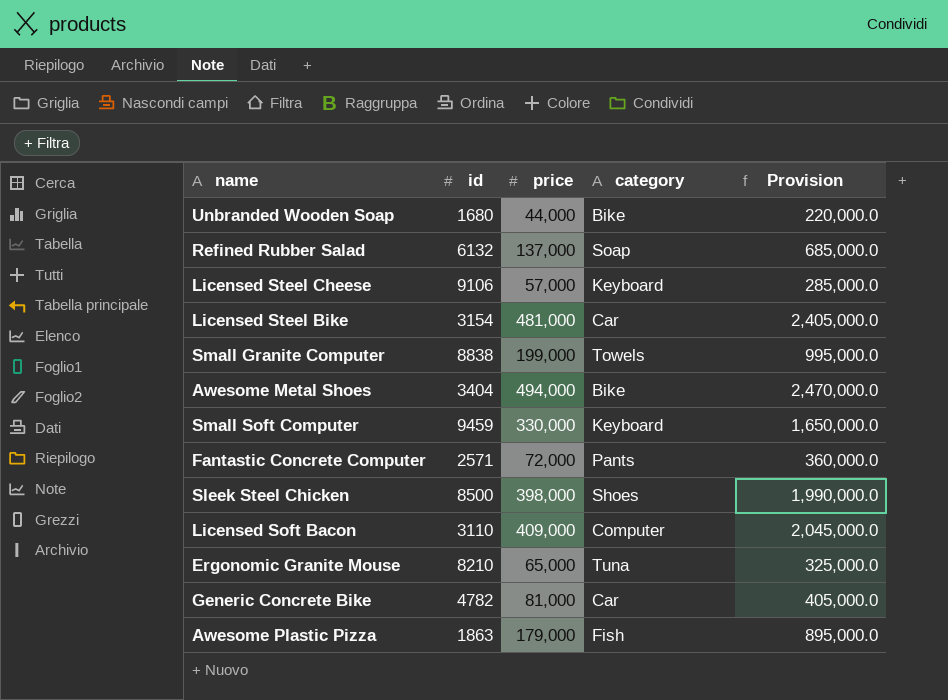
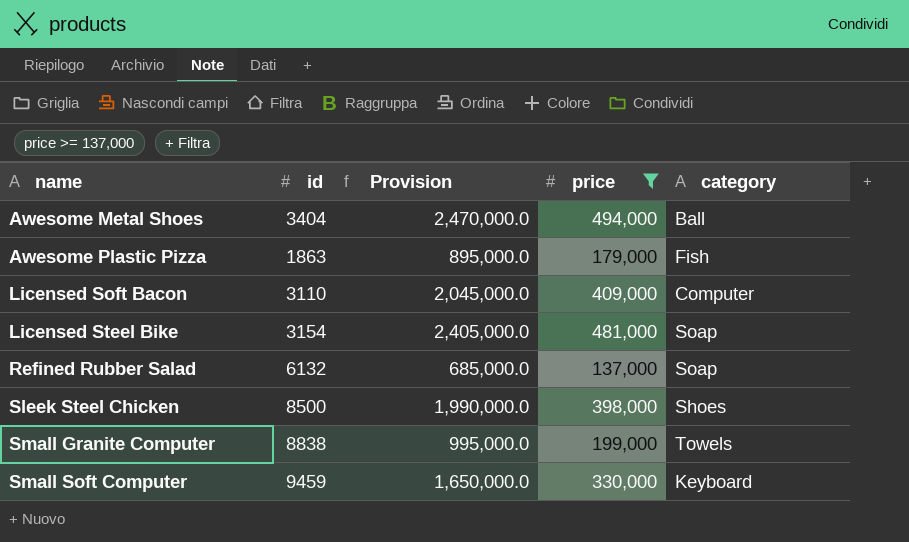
filter: none -> price >= 137,000
row order: none -> name ascending
column Provision | position: 5 -> 3
Awesome Metal Shoes | category: Bike -> Ball
Licensed Steel Bike | category: Car -> Soap

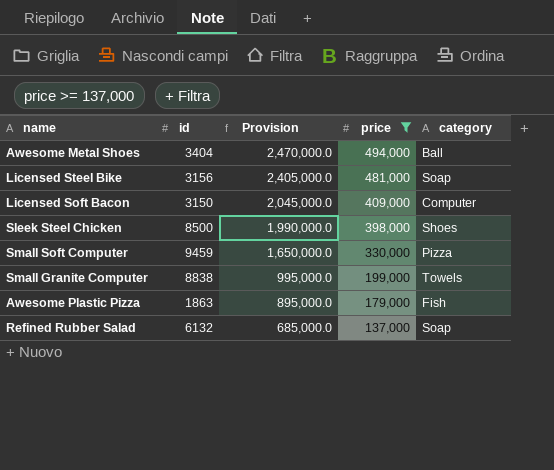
row order: name ascending -> Provision descending
Licensed Steel Bike | id: 3154 -> 3156
Licensed Soft Bacon | id: 3110 -> 3150
Small Soft Computer | category: Keyboard -> Pizza

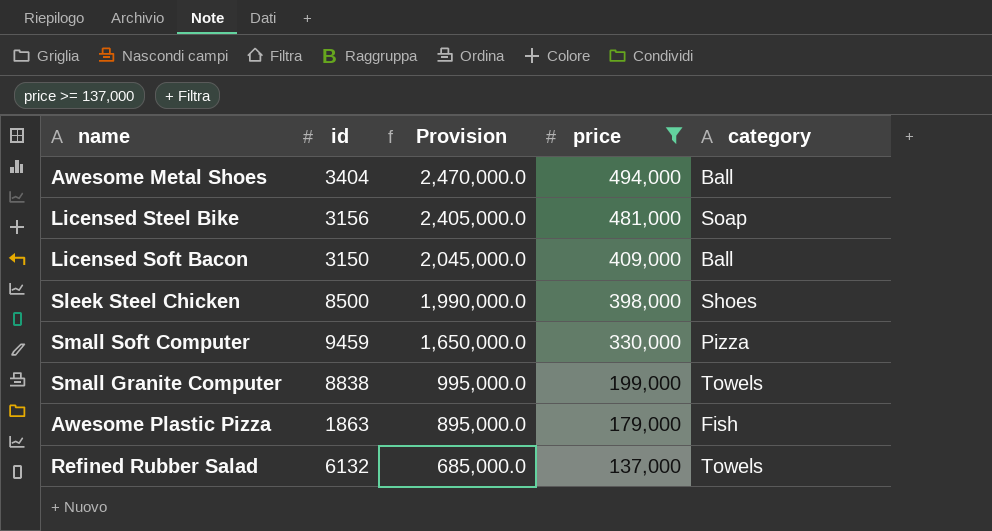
Licensed Soft Bacon | category: Computer -> Ball
Refined Rubber Salad | category: Soap -> Towels

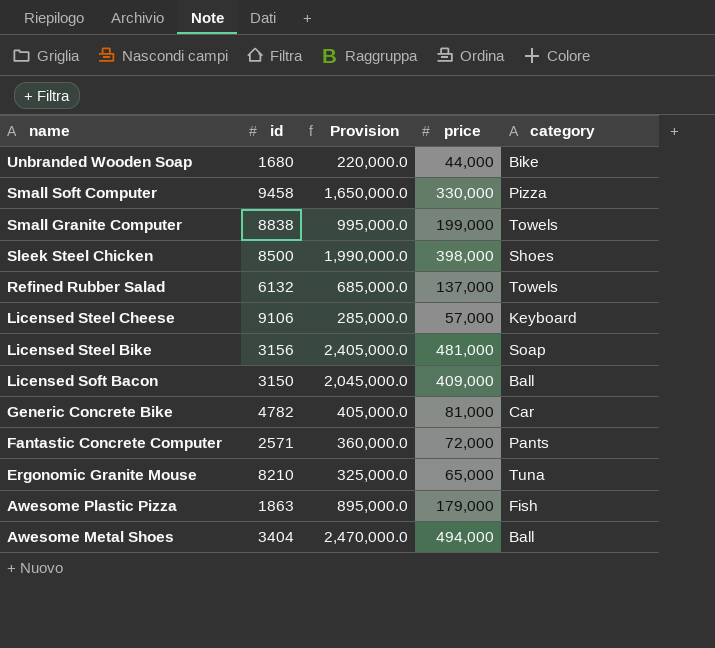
filter: price >= 137,000 -> none
row order: Provision descending -> name descending
Small Soft Computer | id: 9459 -> 9458

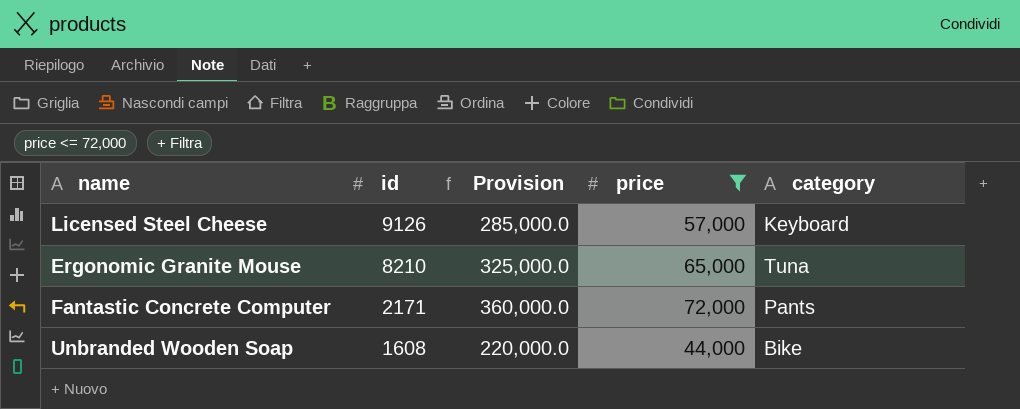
filter: none -> price <= 72,000
row order: name descending -> id descending
Licensed Steel Cheese | id: 9106 -> 9126
Fantastic Concrete Computer | id: 2571 -> 2171
Unbranded Wooden Soap | id: 1680 -> 1608

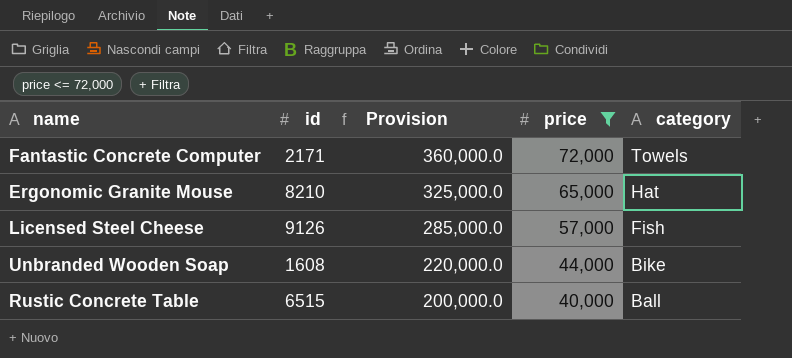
row order: id descending -> Provision descending
Fantastic Concrete Computer | category: Pants -> Towels
Ergonomic Granite Mouse | category: Tuna -> Hat
Licensed Steel Cheese | category: Keyboard -> Fish
row Rustic Concrete Table: none -> 6515 | 200,000.0 | 40,000 | Ball

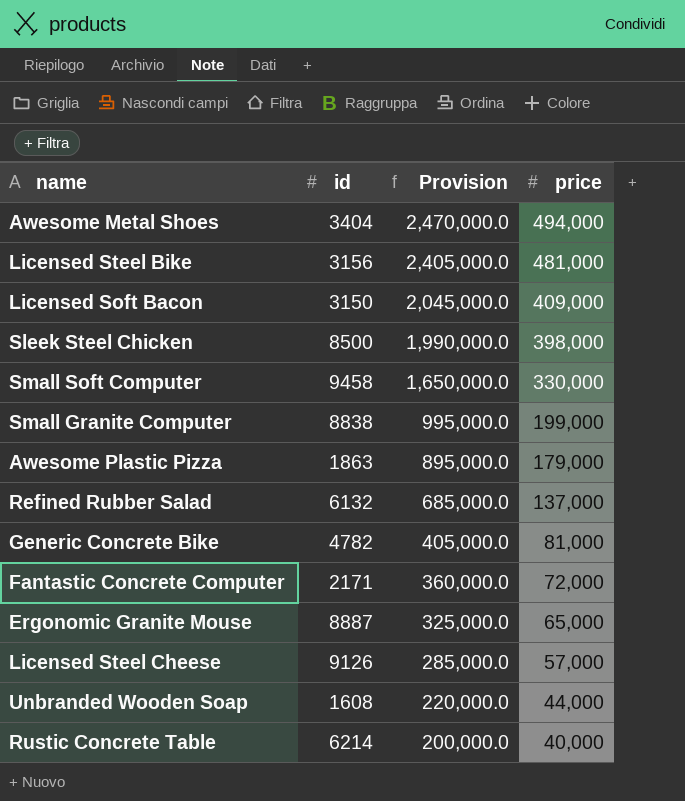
filter: price <= 72,000 -> none
column category | position: 5 -> none
Ergonomic Granite Mouse | id: 8210 -> 8887
Rustic Concrete Table | id: 6515 -> 6214

